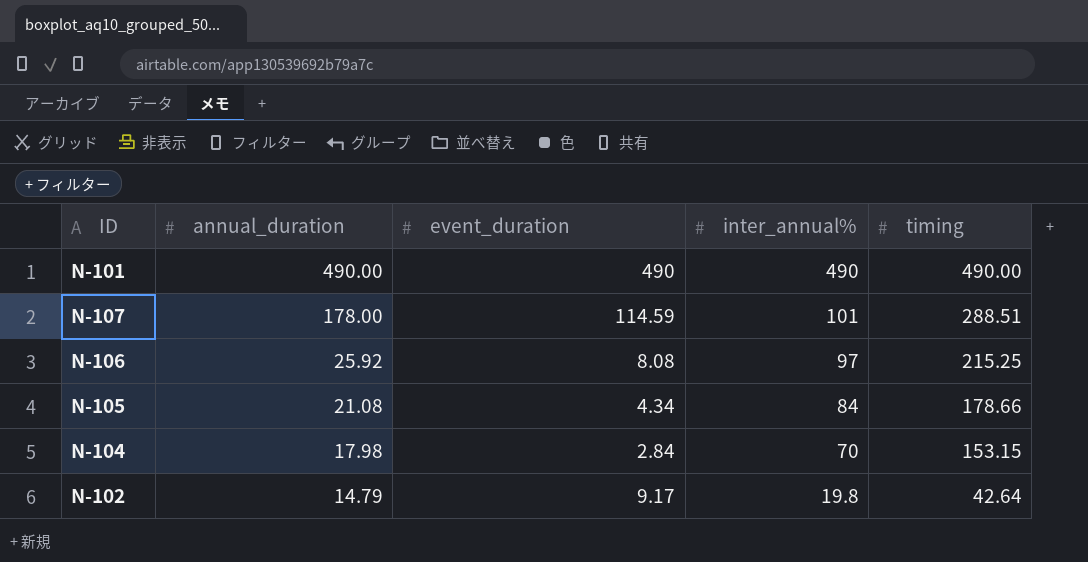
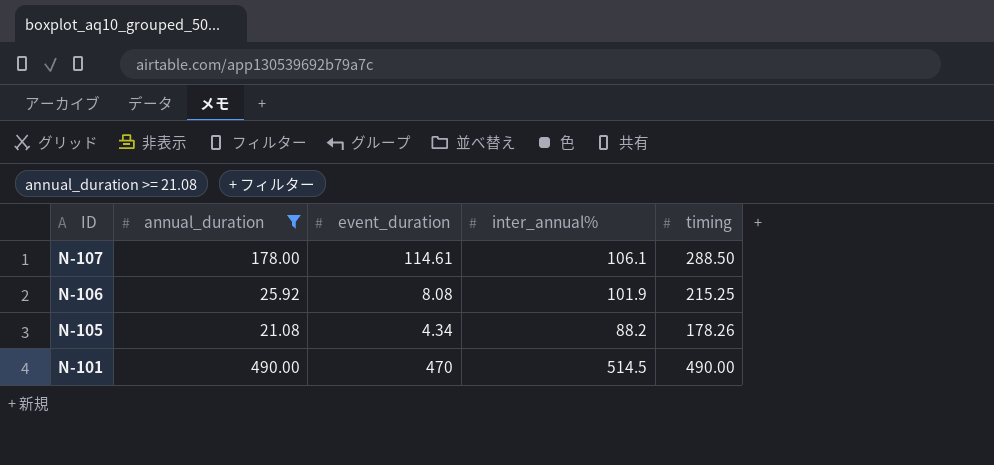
filter: none -> annual_duration >= 21.08
row order: annual_duration descending -> ID descending
N-107 | event_duration: 114.59 -> 114.61
N-107 | inter_annual%: 101 -> 106.1
N-107 | timing: 288.51 -> 288.50
N-106 | inter_annual%: 97 -> 101.9
N-105 | inter_annual%: 84 -> 88.2
N-105 | timing: 178.66 -> 178.26
N-101 | event_duration: 490 -> 470
N-101 | inter_annual%: 490 -> 514.5

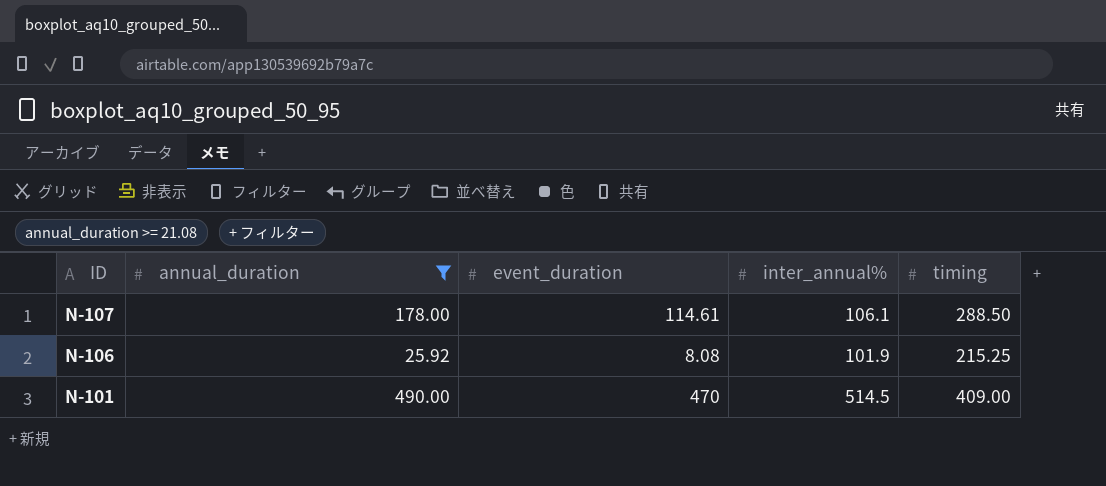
row N-105: 21.08 | 4.34 | 88.2 | 178.26 -> none
N-101 | timing: 490.00 -> 409.00

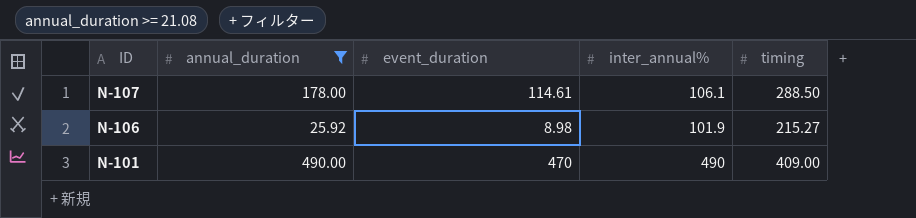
N-106 | event_duration: 8.08 -> 8.98
N-106 | timing: 215.25 -> 215.27
N-101 | inter_annual%: 514.5 -> 490

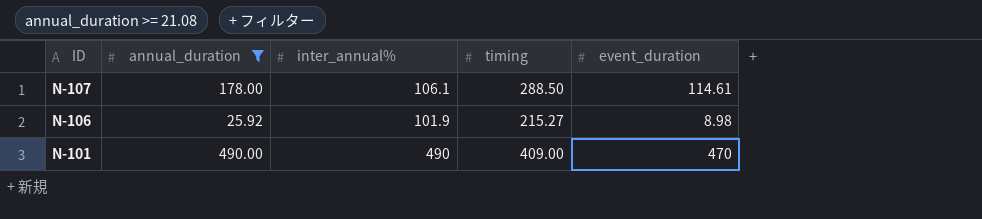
column event_duration | position: 3 -> 5

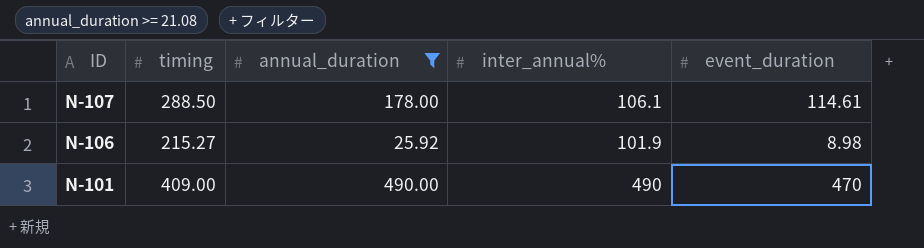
column timing | position: 4 -> 2

